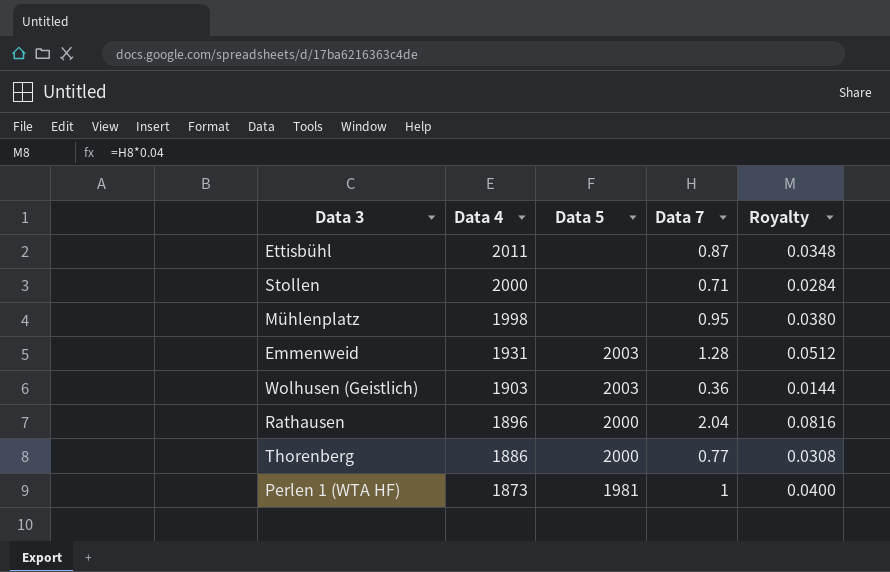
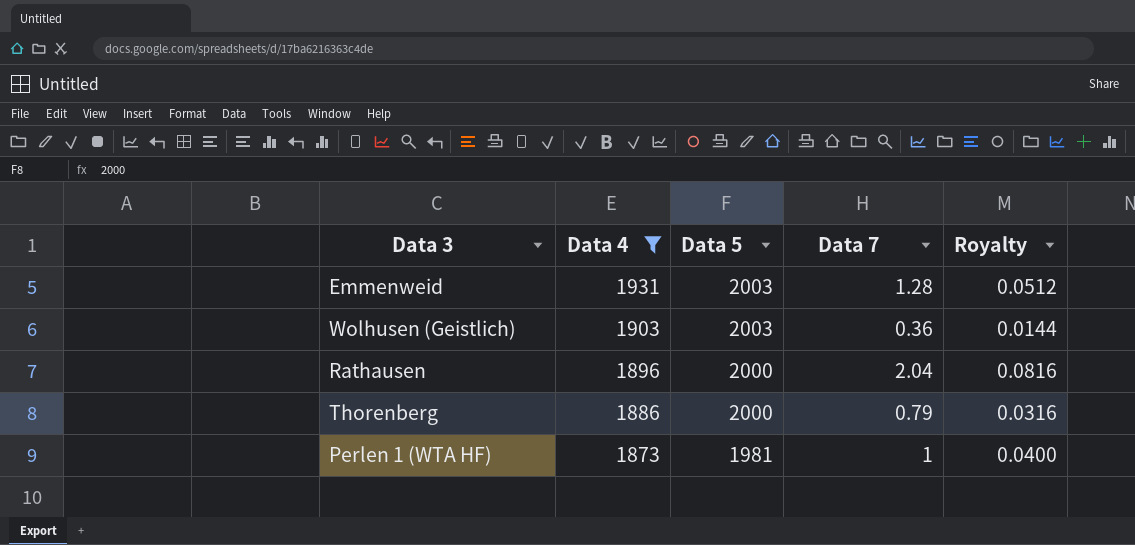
filter: none -> Data 4 <= 1931
Thorenberg | Data 7: 0.77 -> 0.79
Thorenberg | Royalty: 0.0308 -> 0.0316

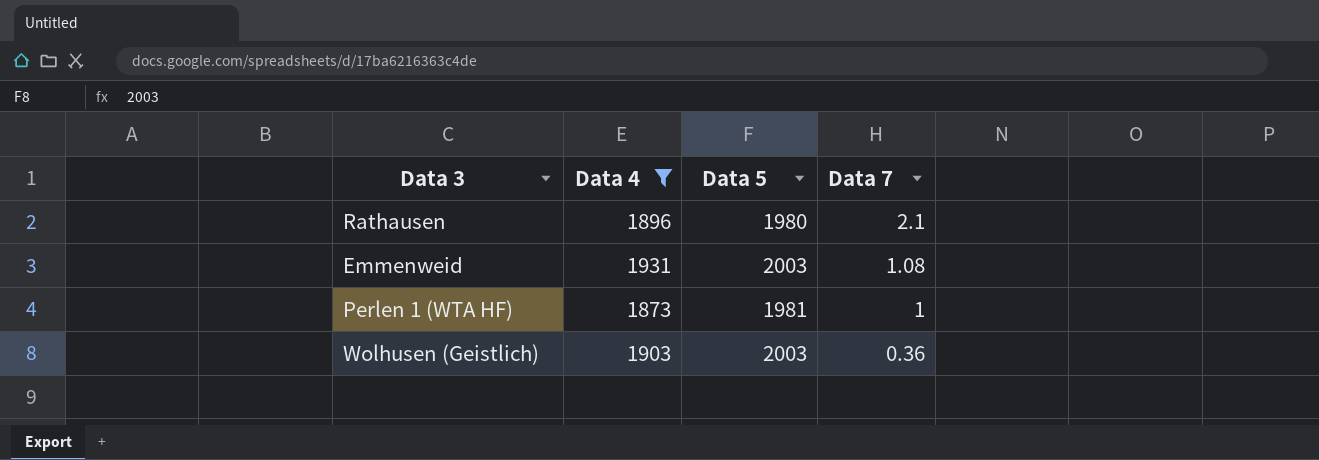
row order: Data 4 descending -> Data 7 descending
column Royalty | formula: [Data 7] * 0.04 -> none
row Thorenberg: 1886 | 2000 | 0.79 | 0.0316 -> none
Rathausen | Data 5: 2000 -> 1980
Rathausen | Data 7: 2.04 -> 2.1
Emmenweid | Data 7: 1.28 -> 1.08

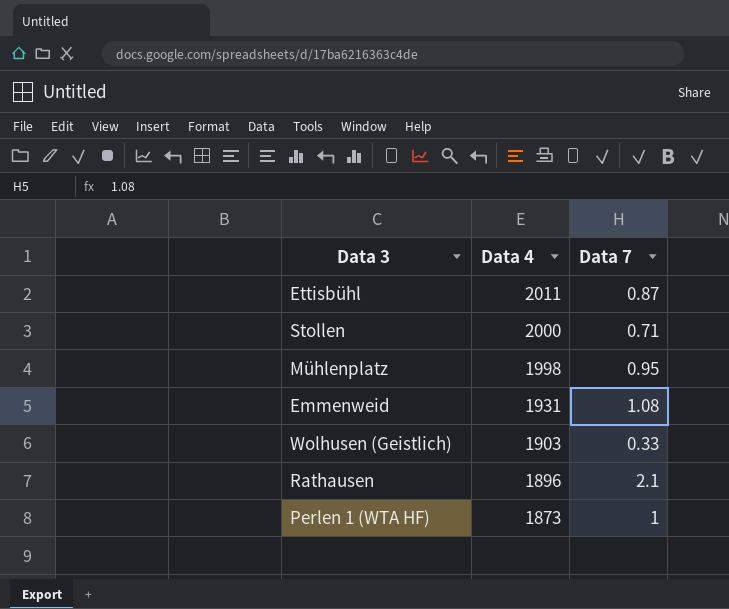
filter: Data 4 <= 1931 -> none
row order: Data 7 descending -> Data 4 descending
column Data 5 | position: 3 -> none
Wolhusen (Geistlich) | Data 7: 0.36 -> 0.33

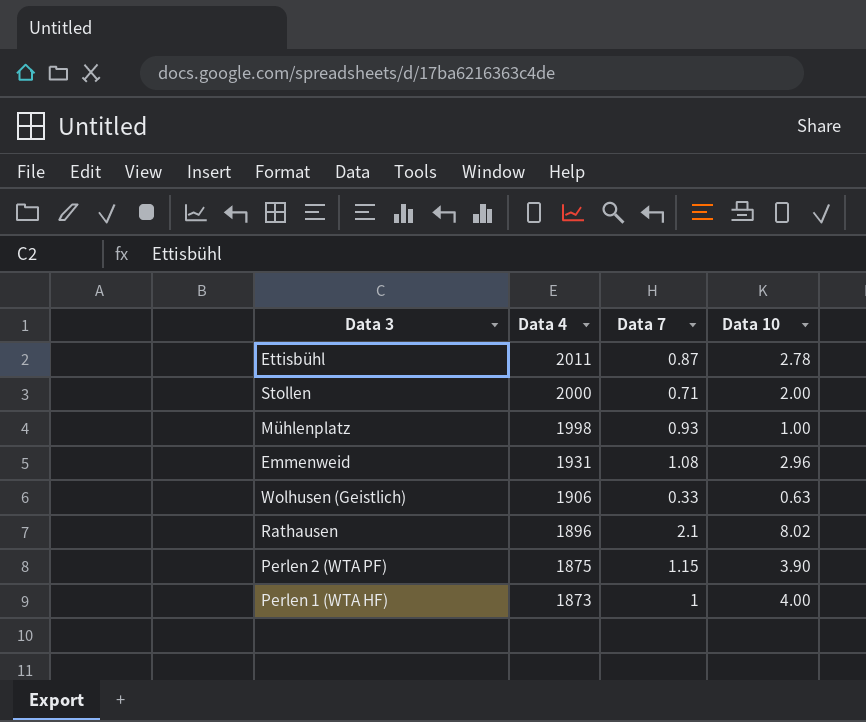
column Data 10 | position: none -> 4
Mühlenplatz | Data 7: 0.95 -> 0.93
Wolhusen (Geistlich) | Data 4: 1903 -> 1906
row Perlen 2 (WTA PF): none -> 1875 | 1.15 | 3.90

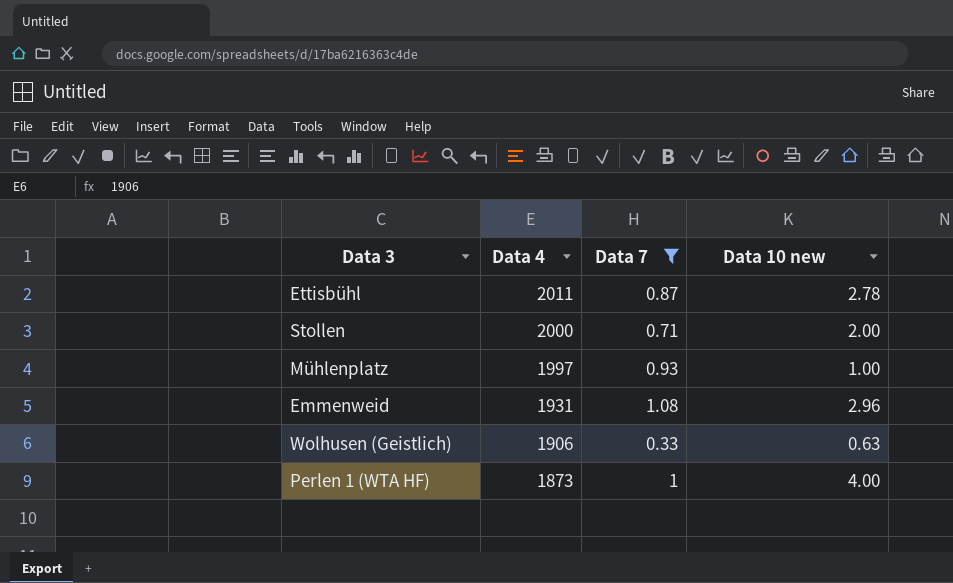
filter: none -> Data 7 <= 1.08
column name: Data 10 -> Data 10 new
Mühlenplatz | Data 4: 1998 -> 1997

